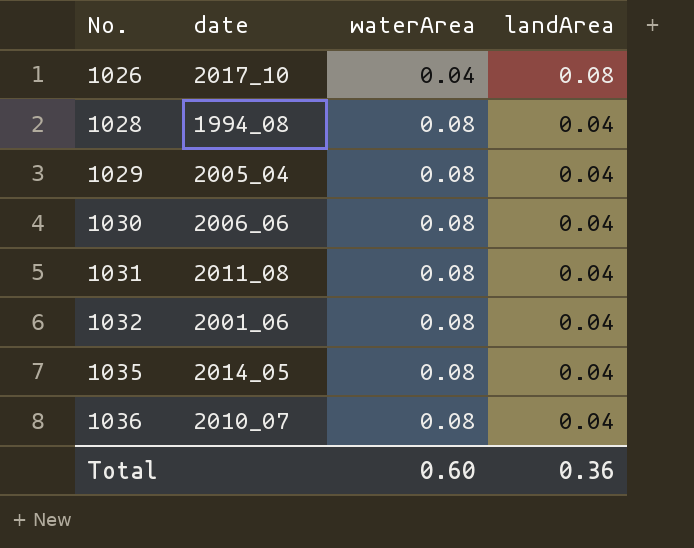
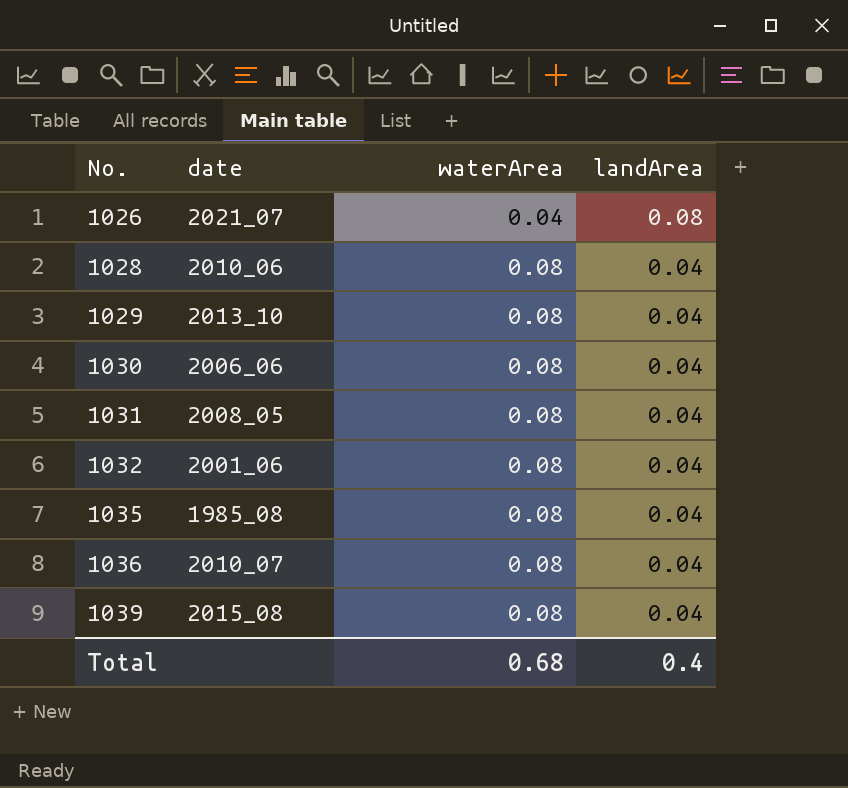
1026 | date: 2017_10 -> 2021_07
1028 | date: 1994_08 -> 2010_06
1029 | date: 2005_04 -> 2013_10
1031 | date: 2011_08 -> 2008_05
1035 | date: 2014_05 -> 1985_08
row 1039: none -> 2015_08 | 0.08 | 0.04
Total | waterArea: 0.60 -> 0.68
Total | landArea: 0.36 -> 0.4

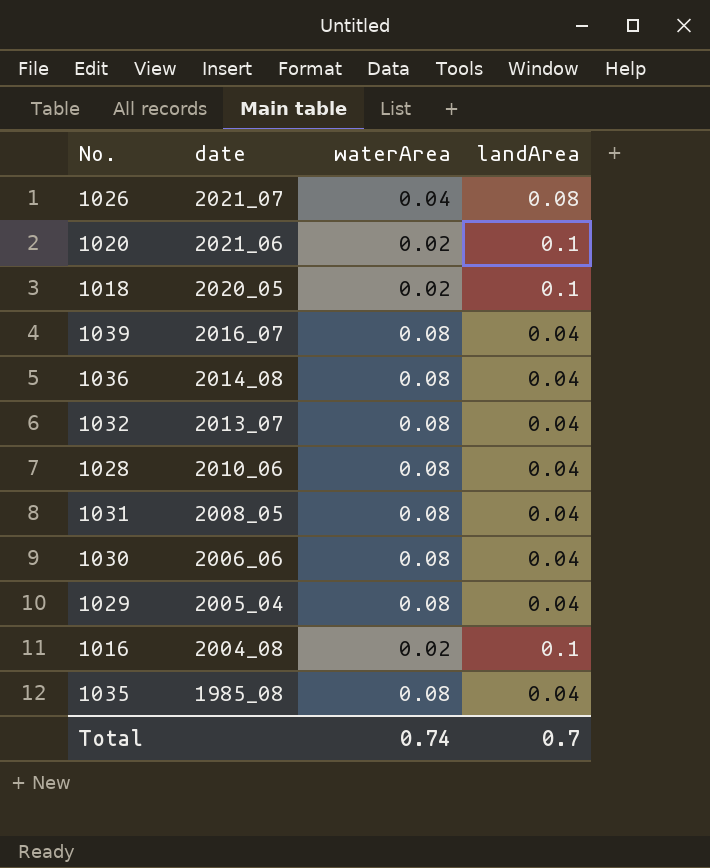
row order: No. ascending -> date descending
row 1020: none -> 2021_06 | 0.02 | 0.1
row 1018: none -> 2020_05 | 0.02 | 0.1
1039 | date: 2015_08 -> 2016_07
1036 | date: 2010_07 -> 2014_08
1032 | date: 2001_06 -> 2013_07
1029 | date: 2013_10 -> 2005_04
row 1016: none -> 2004_08 | 0.02 | 0.1
Total | waterArea: 0.68 -> 0.74
Total | landArea: 0.4 -> 0.7

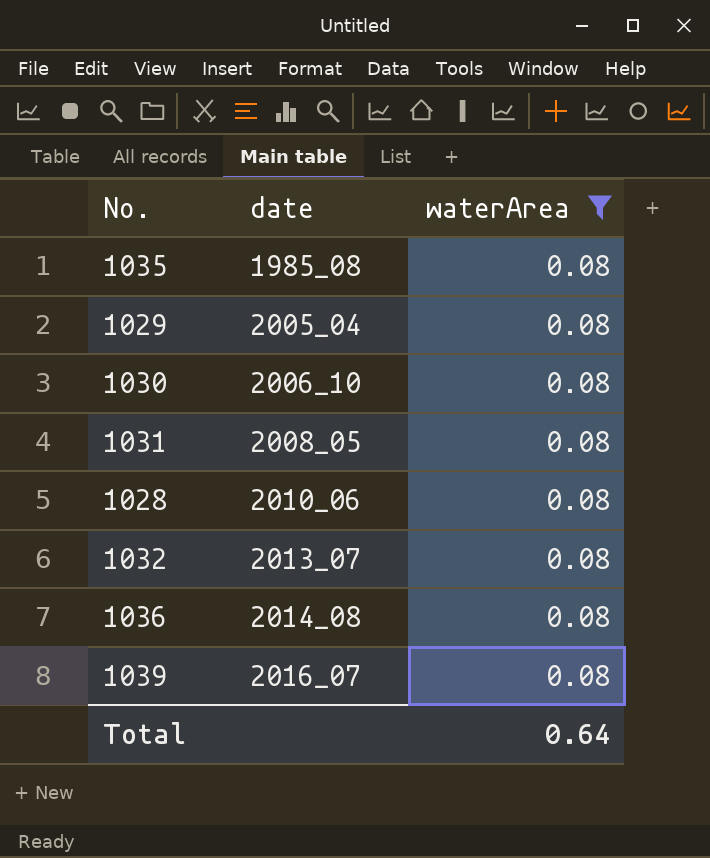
filter: none -> waterArea = 0.08
row order: date descending -> date ascending
column landArea | position: 4 -> none
1030 | date: 2006_06 -> 2006_10
Total | waterArea: 0.74 -> 0.64

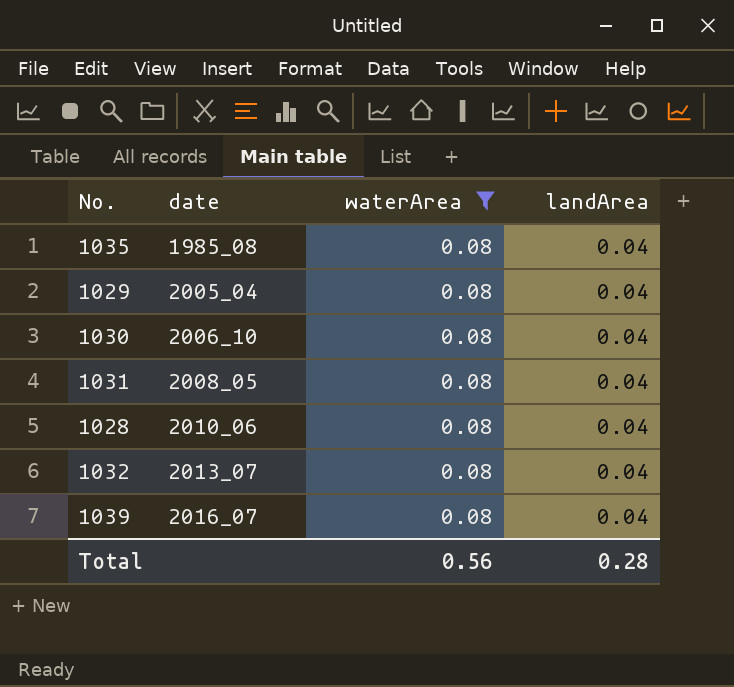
column landArea | position: none -> 4
row 1036: 2014_08 | 0.08 -> none
Total | waterArea: 0.64 -> 0.56

